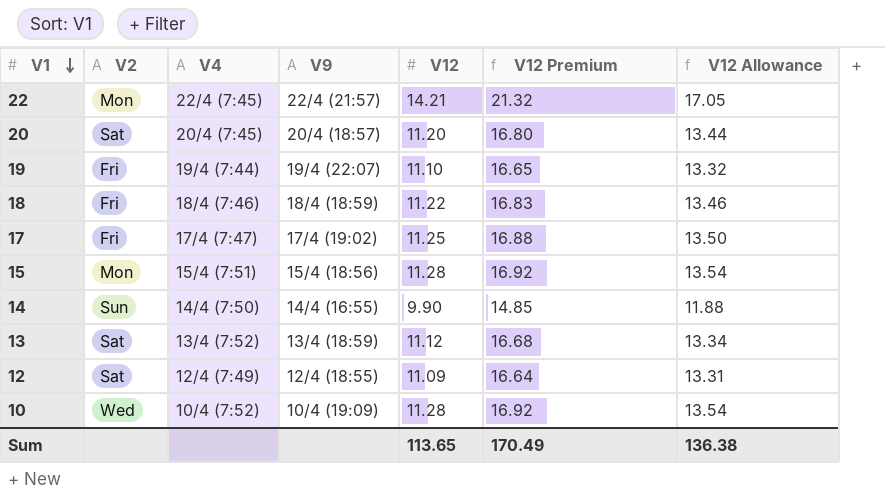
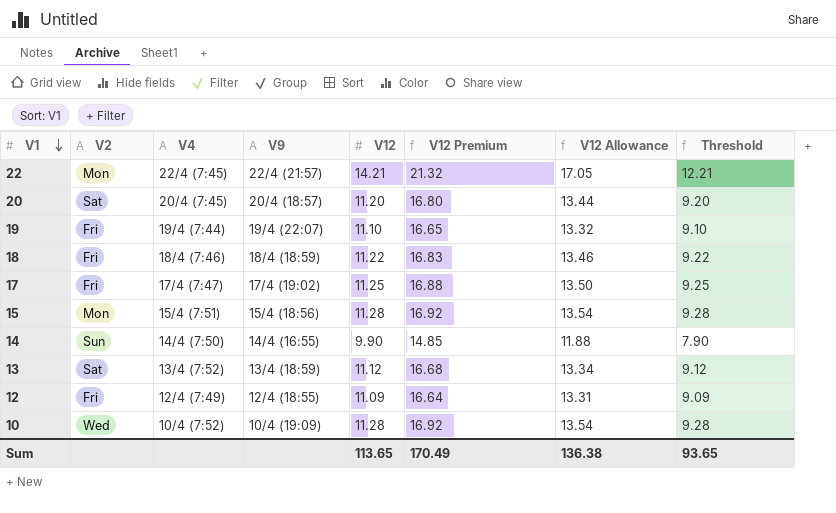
column Threshold | formula: none -> [V12] - 2
12 | V2: Sat -> Fri

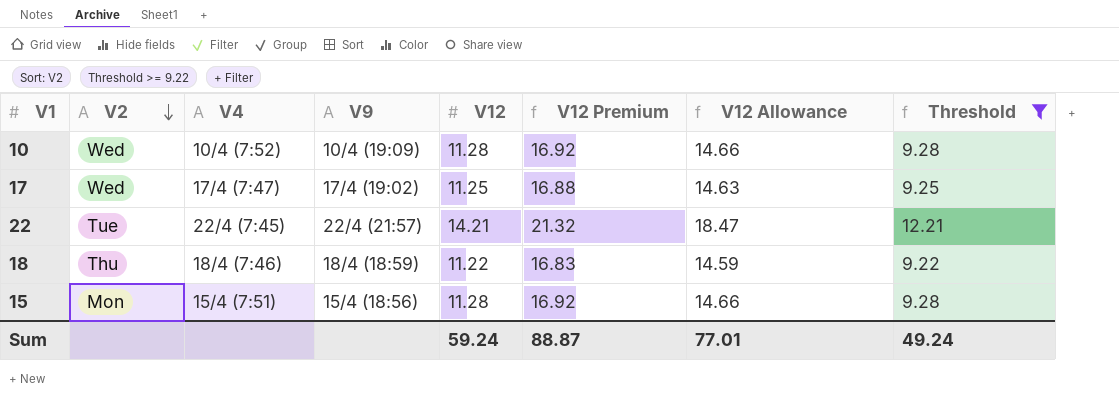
filter: none -> Threshold >= 9.22
row order: V1 descending -> V2 descending
column V12 Allowance | formula: [V12] * 1.2 -> [V12] * 1.3
17 | V2: Fri -> Wed
22 | V2: Mon -> Tue
18 | V2: Fri -> Thu
Sum | V12: 113.65 -> 59.24
Sum | V12 Premium: 170.49 -> 88.87
Sum | V12 Allowance: 136.38 -> 77.01
Sum | Threshold: 93.65 -> 49.24

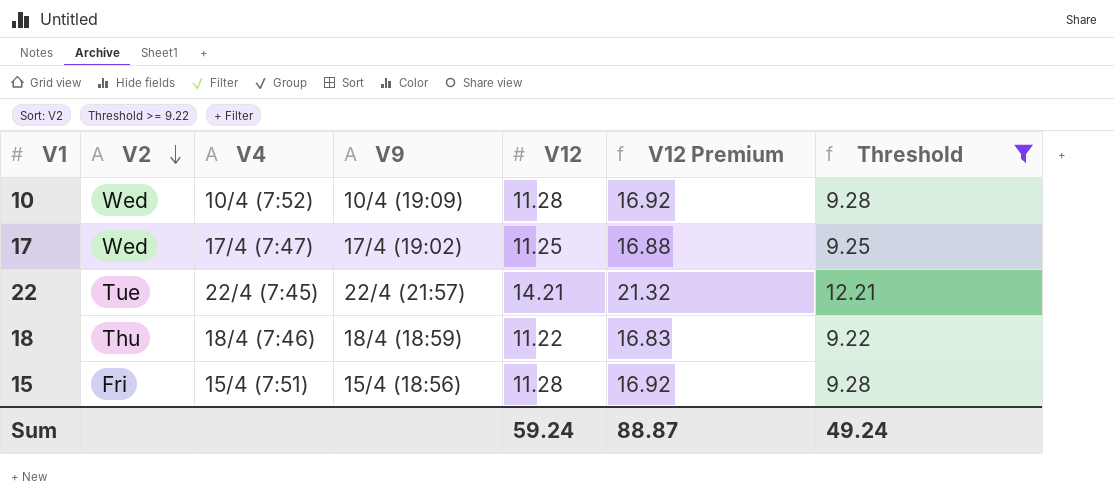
column V12 Allowance | formula: [V12] * 1.3 -> none
15 | V2: Mon -> Fri

